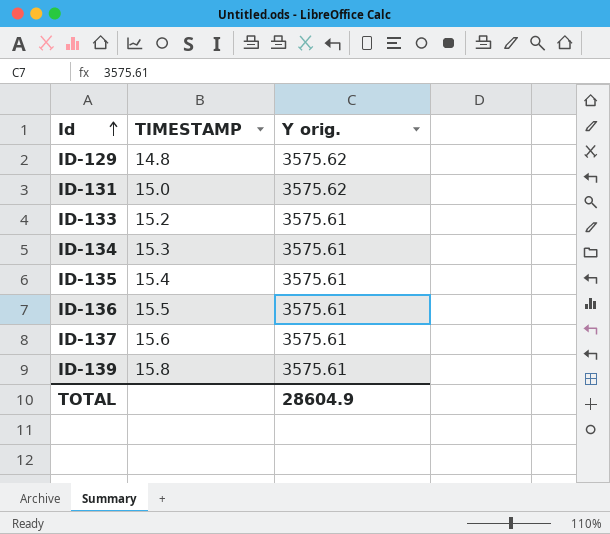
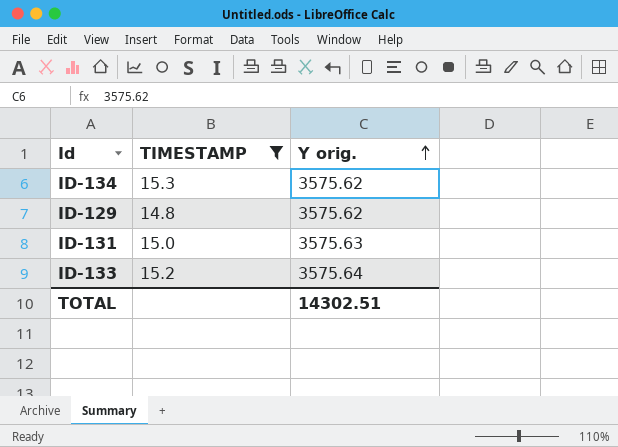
filter: none -> TIMESTAMP <= 15.3
row order: Id ascending -> Y orig. ascending
ID-134 | Y orig.: 3575.61 -> 3575.62
ID-131 | Y orig.: 3575.62 -> 3575.63
ID-133 | Y orig.: 3575.61 -> 3575.64
TOTAL | Y orig.: 28604.9 -> 14302.51

